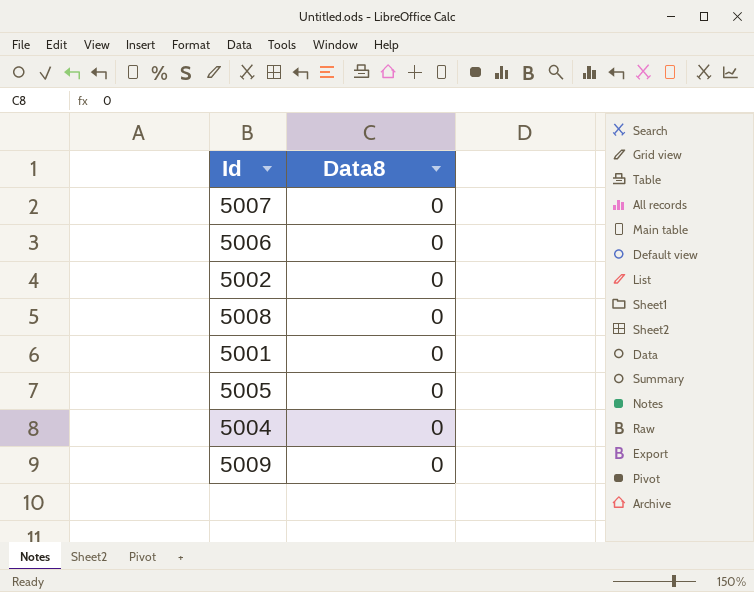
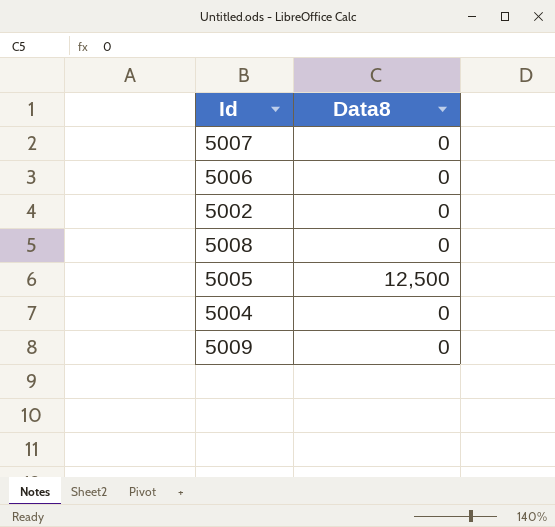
row 5001: 0 -> none
5005 | Data8: 0 -> 12,500

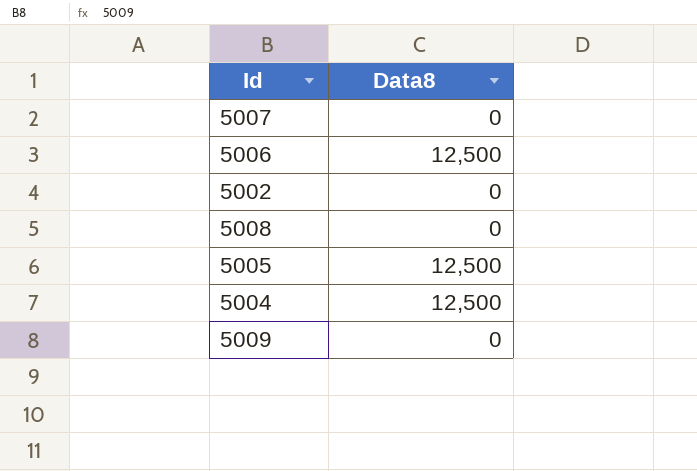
5006 | Data8: 0 -> 12,500
5004 | Data8: 0 -> 12,500

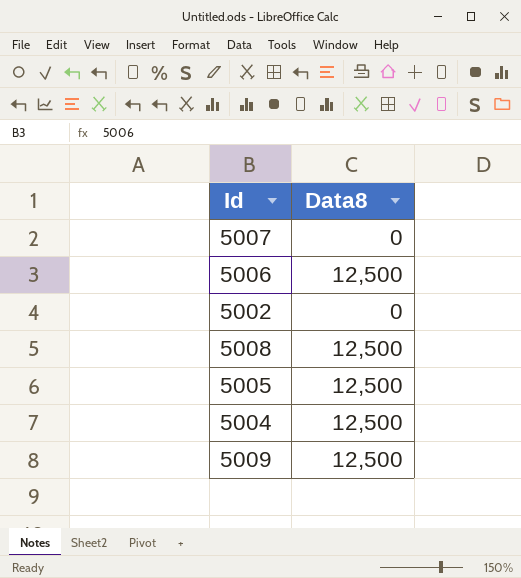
5008 | Data8: 0 -> 12,500
5009 | Data8: 0 -> 12,500

